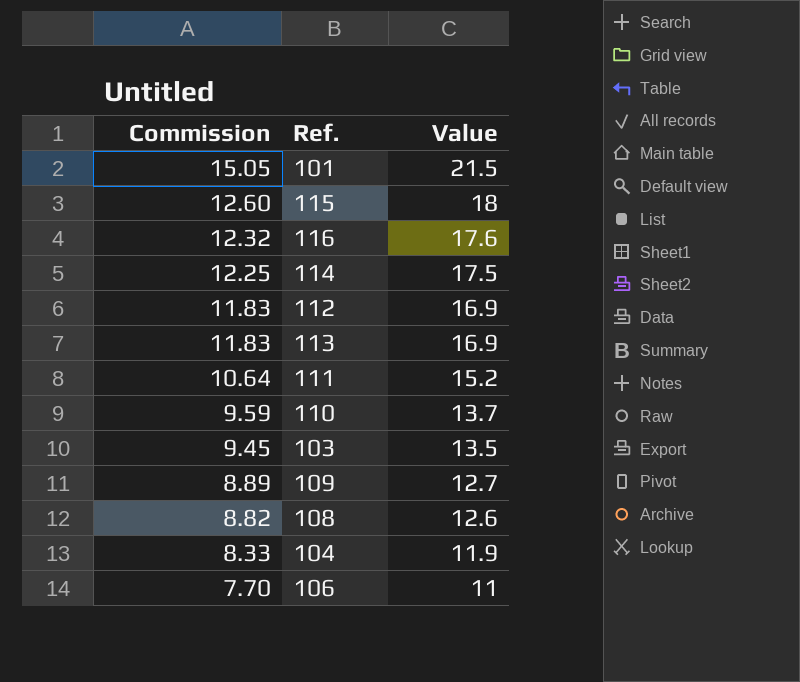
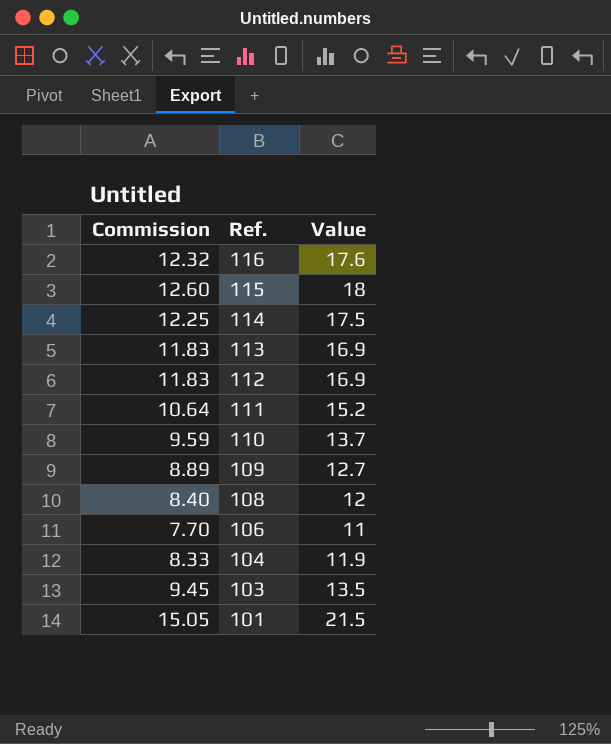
row order: Commission descending -> Ref. descending
108 | Commission: 8.82 -> 8.40
108 | Value: 12.6 -> 12

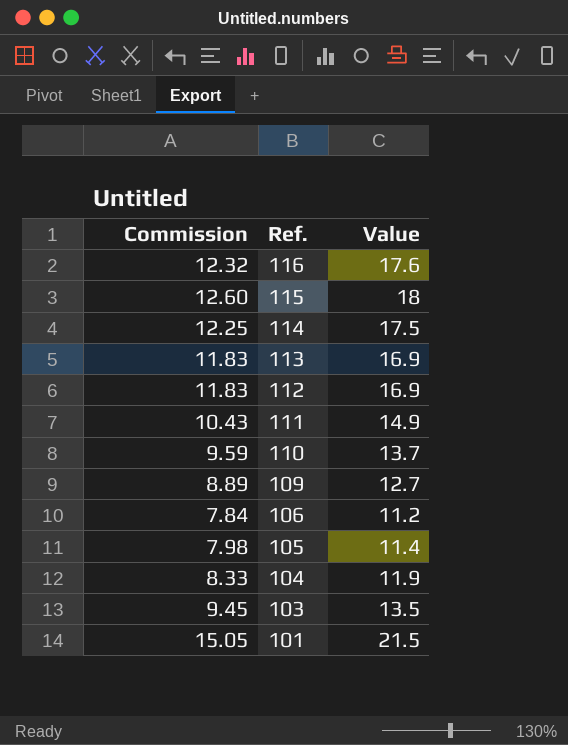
row 108: 8.40 | 12 -> none
111 | Commission: 10.64 -> 10.43
111 | Value: 15.2 -> 14.9
106 | Commission: 7.70 -> 7.84
106 | Value: 11 -> 11.2
row 105: none -> 7.98 | 11.4

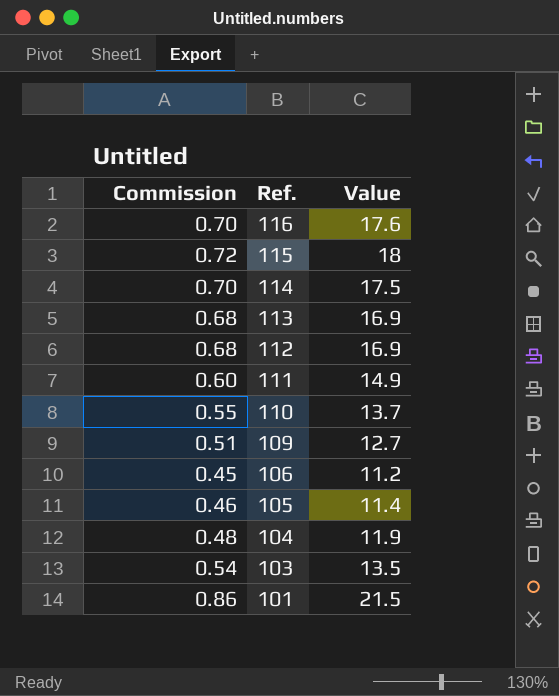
column Commission | formula: [Value] * 0.7 -> [Value] * 0.04

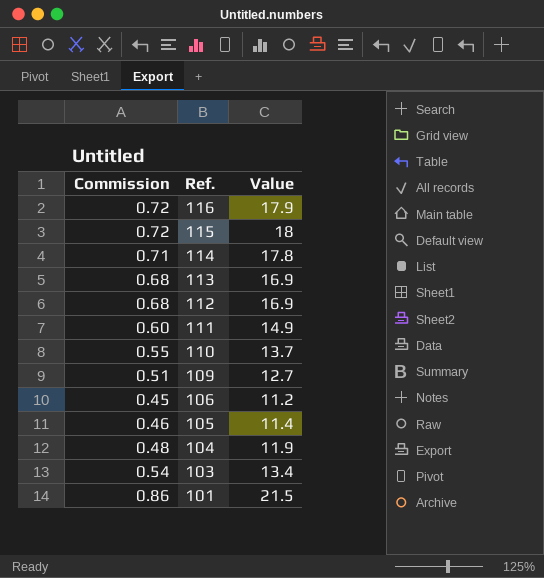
116 | Commission: 0.70 -> 0.72
116 | Value: 17.6 -> 17.9
114 | Commission: 0.70 -> 0.71
114 | Value: 17.5 -> 17.8
103 | Value: 13.5 -> 13.4

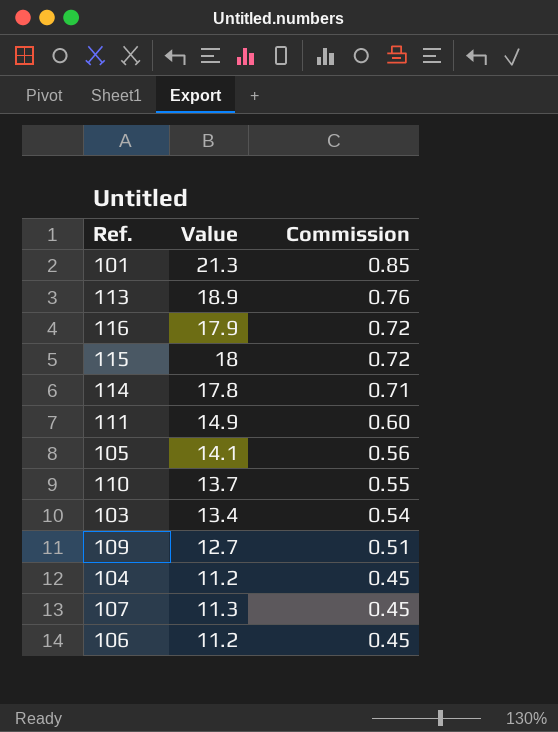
row order: Ref. descending -> Commission descending
column Commission | position: 1 -> 3
row 112: 0.68 | 16.9 -> none
101 | Value: 21.5 -> 21.3
101 | Commission: 0.86 -> 0.85
113 | Value: 16.9 -> 18.9
113 | Commission: 0.68 -> 0.76
105 | Value: 11.4 -> 14.1
105 | Commission: 0.46 -> 0.56
104 | Value: 11.9 -> 11.2
104 | Commission: 0.48 -> 0.45
row 107: none -> 11.3 | 0.45

